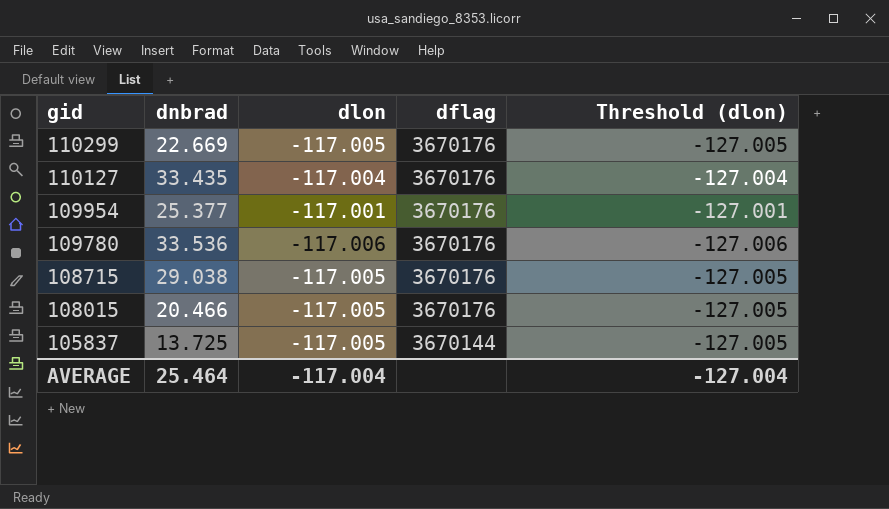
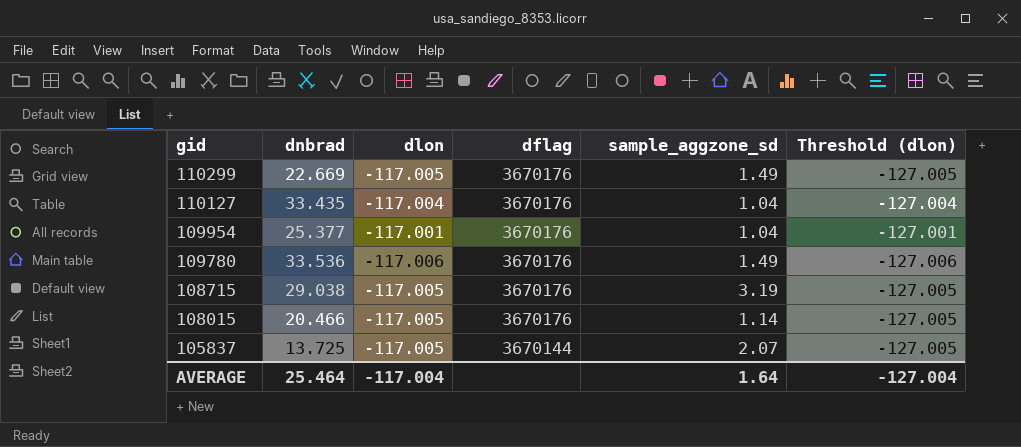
column sample_aggzone_sd | position: none -> 5

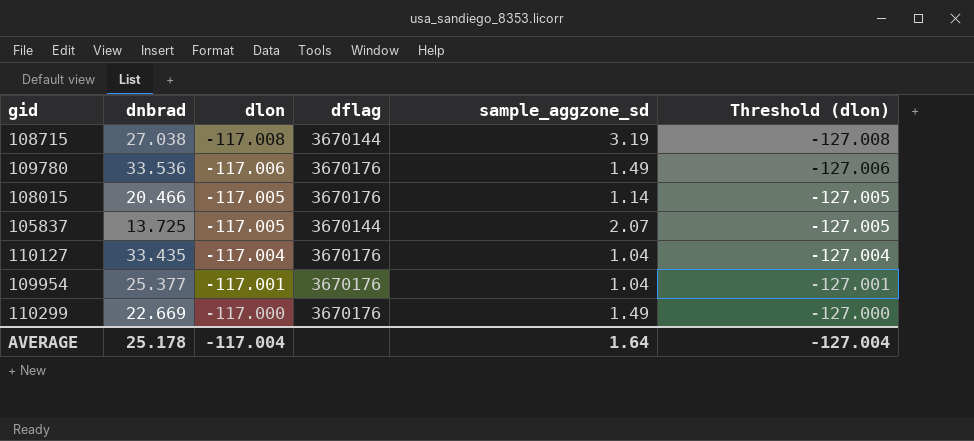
row order: gid descending -> dlon ascending
108715 | dnbrad: 29.038 -> 27.038
108715 | dlon: -117.005 -> -117.008
108715 | dflag: 3670176 -> 3670144
108715 | Threshold (dlon): -127.005 -> -127.008
110299 | dlon: -117.005 -> -117.000
110299 | Threshold (dlon): -127.005 -> -127.000
AVERAGE | dnbrad: 25.464 -> 25.178

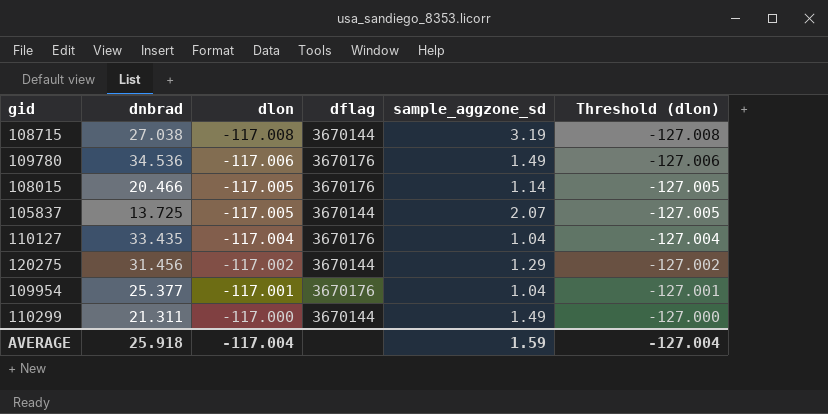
109780 | dnbrad: 33.536 -> 34.536
row 120275: none -> 31.456 | -117.002 | 3670144 | 1.29 | -127.002
110299 | dnbrad: 22.669 -> 21.311
110299 | dflag: 3670176 -> 3670144
AVERAGE | dnbrad: 25.178 -> 25.918
AVERAGE | sample_aggzone_sd: 1.64 -> 1.59

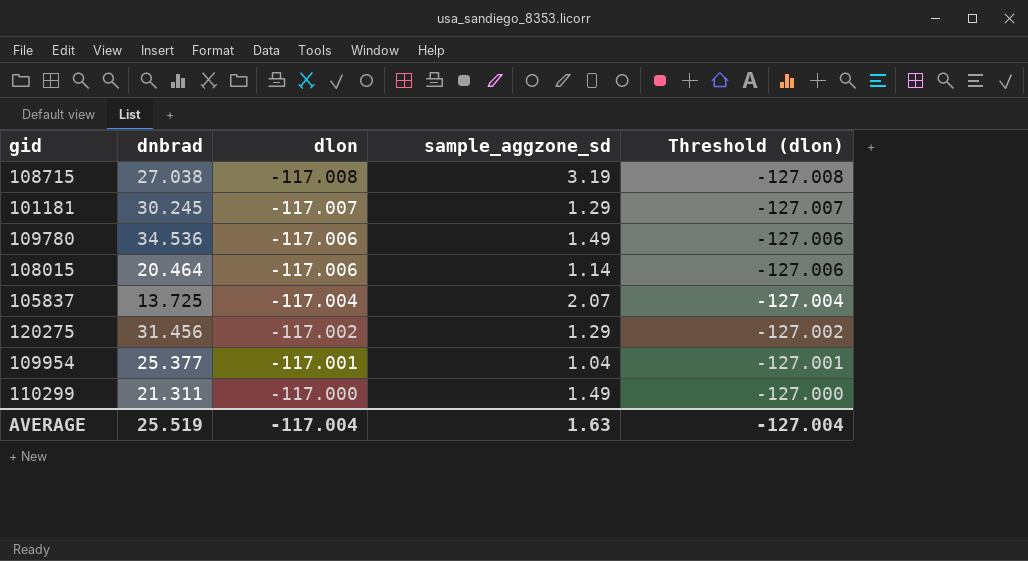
column dflag | position: 4 -> none
row 110127: 33.435 | -117.004 | 3670176 | 1.04 | -127.004 -> none
row 101181: none -> 30.245 | -117.007 | 1.29 | -127.007
108015 | dnbrad: 20.466 -> 20.464
108015 | dlon: -117.005 -> -117.006
108015 | Threshold (dlon): -127.005 -> -127.006
105837 | dlon: -117.005 -> -117.004
105837 | Threshold (dlon): -127.005 -> -127.004
AVERAGE | dnbrad: 25.918 -> 25.519
AVERAGE | sample_aggzone_sd: 1.59 -> 1.63

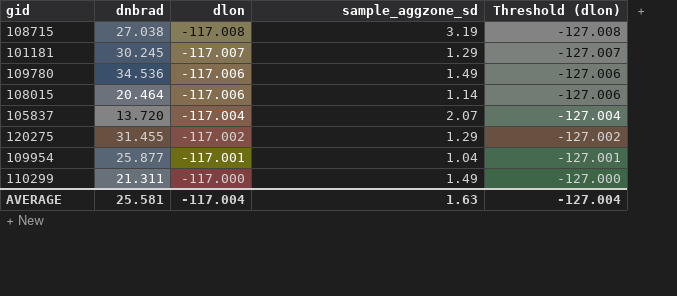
105837 | dnbrad: 13.725 -> 13.720
120275 | dnbrad: 31.456 -> 31.455
109954 | dnbrad: 25.377 -> 25.877
AVERAGE | dnbrad: 25.519 -> 25.581

